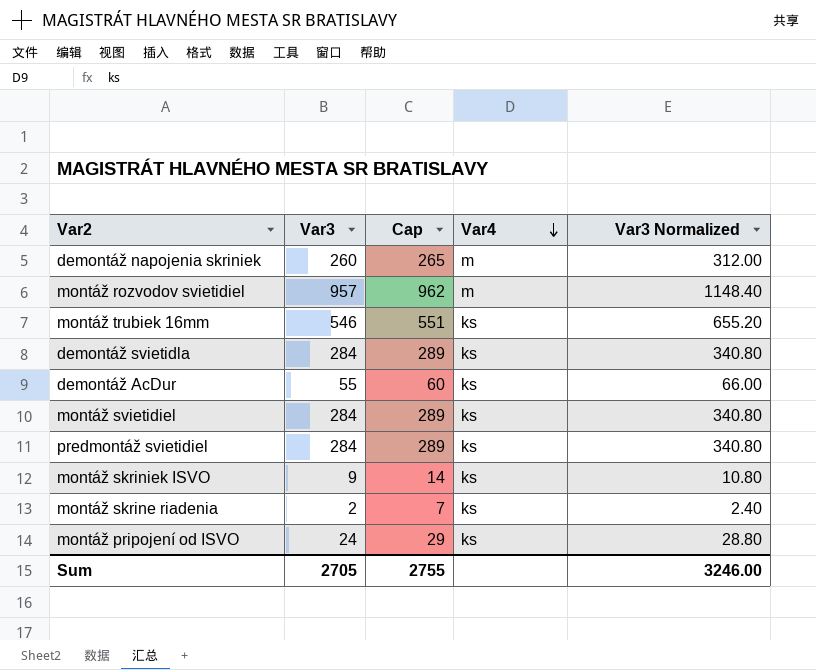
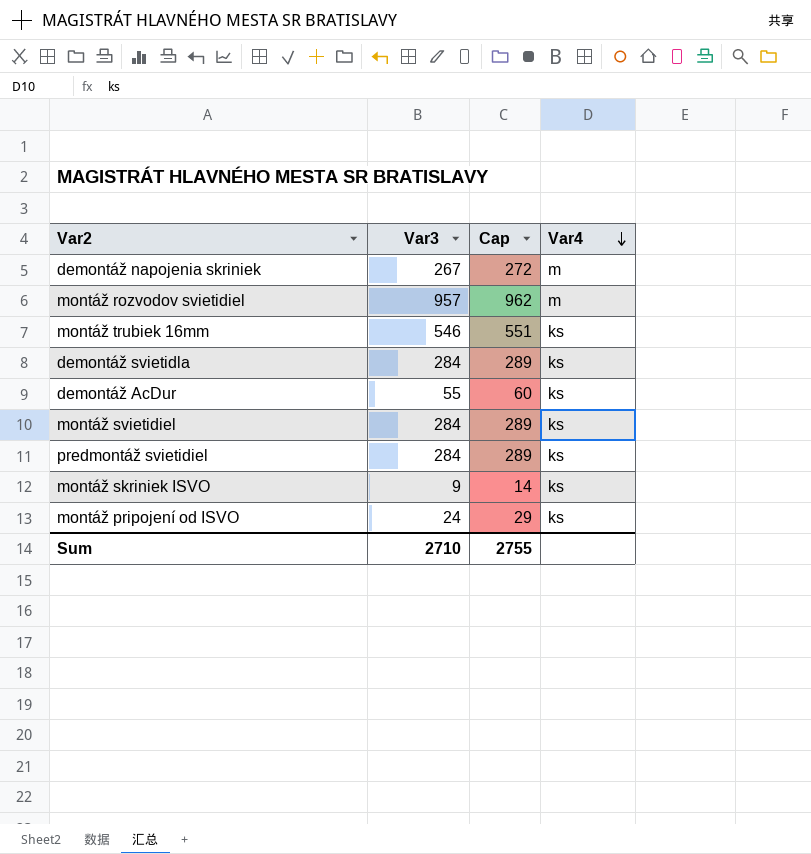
column Var3 Normalized | formula: [Var3] * 1.2 -> none
row montáž skrine riadenia: 2 | 7 | ks | 2.40 -> none
demontáž napojenia skriniek | Var3: 260 -> 267
demontáž napojenia skriniek | Cap: 265 -> 272
Sum | Var3: 2705 -> 2710

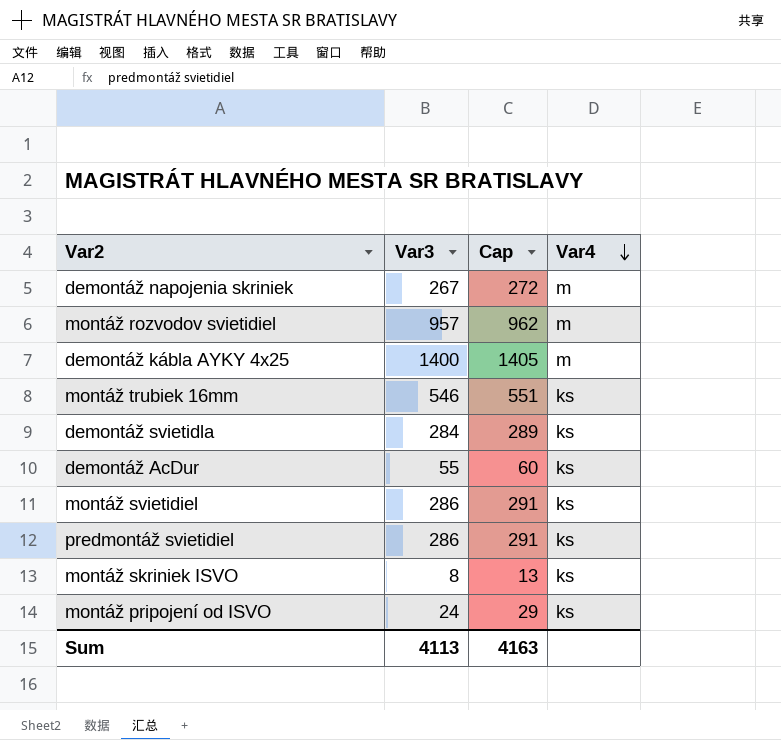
row demontáž kábla AYKY 4x25: none -> 1400 | 1405 | m
montáž svietidiel | Var3: 284 -> 286
montáž svietidiel | Cap: 289 -> 291
predmontáž svietidiel | Var3: 284 -> 286
predmontáž svietidiel | Cap: 289 -> 291
montáž skriniek ISVO | Var3: 9 -> 8
montáž skriniek ISVO | Cap: 14 -> 13
Sum | Var3: 2710 -> 4113
Sum | Cap: 2755 -> 4163

